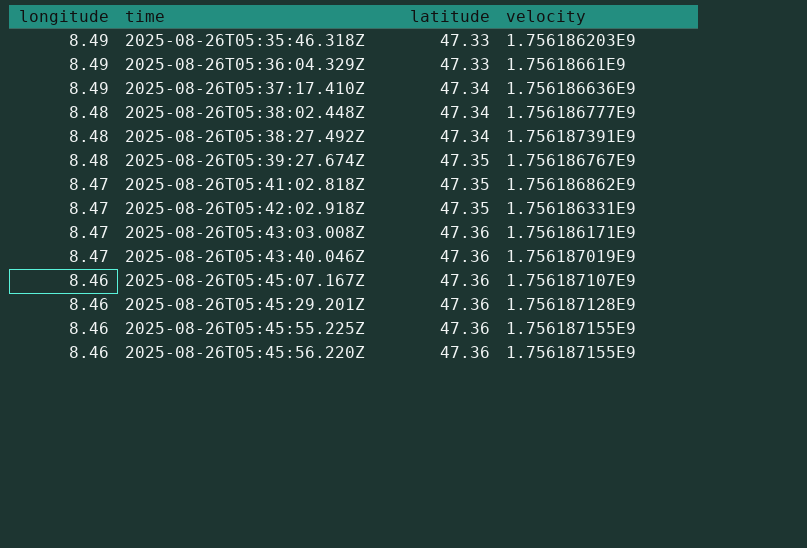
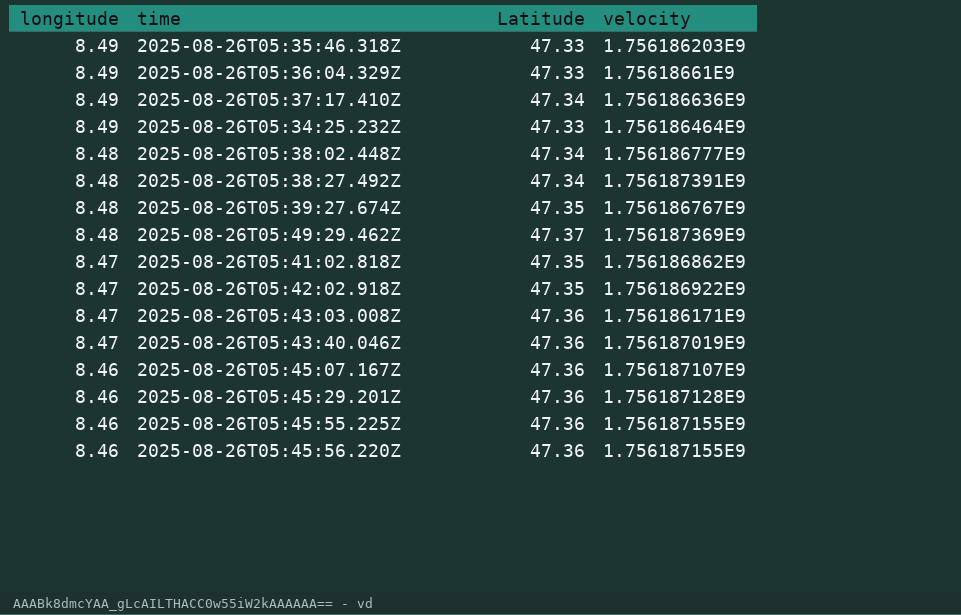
column name: latitude -> Latitude
row 2025-08-26T05:34:25.232Z: none -> 8.49 | 47.33 | 1.756186464E9
row 2025-08-26T05:49:29.462Z: none -> 8.48 | 47.37 | 1.756187369E9
2025-08-26T05:42:02.918Z | velocity: 1.756186331E9 -> 1.756186922E9

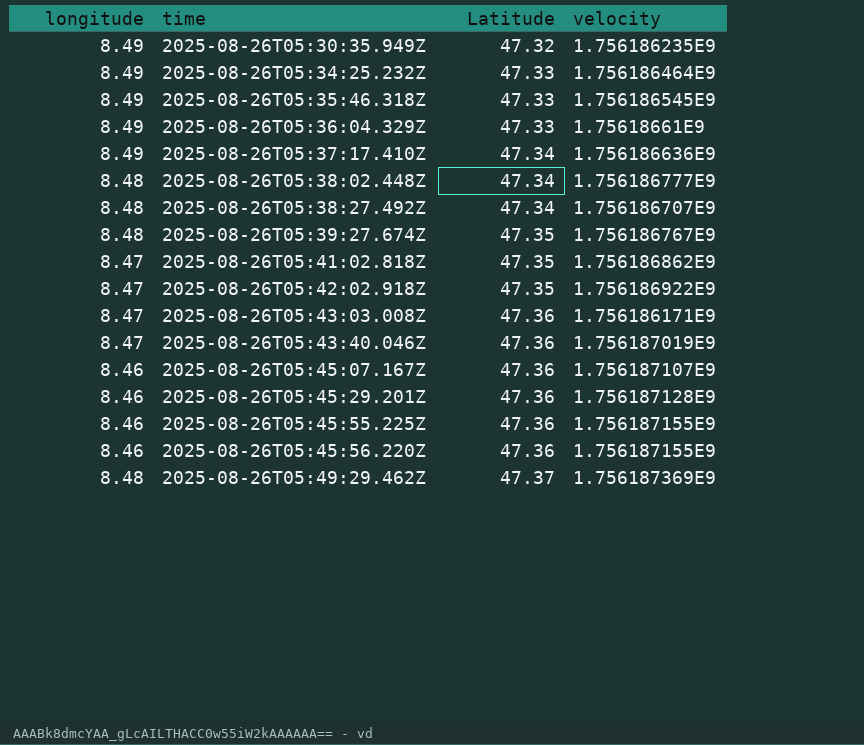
row order: longitude descending -> time ascending
row 2025-08-26T05:30:35.949Z: none -> 8.49 | 47.32 | 1.756186235E9
2025-08-26T05:35:46.318Z | velocity: 1.756186203E9 -> 1.756186545E9
2025-08-26T05:38:27.492Z | velocity: 1.756187391E9 -> 1.756186707E9

